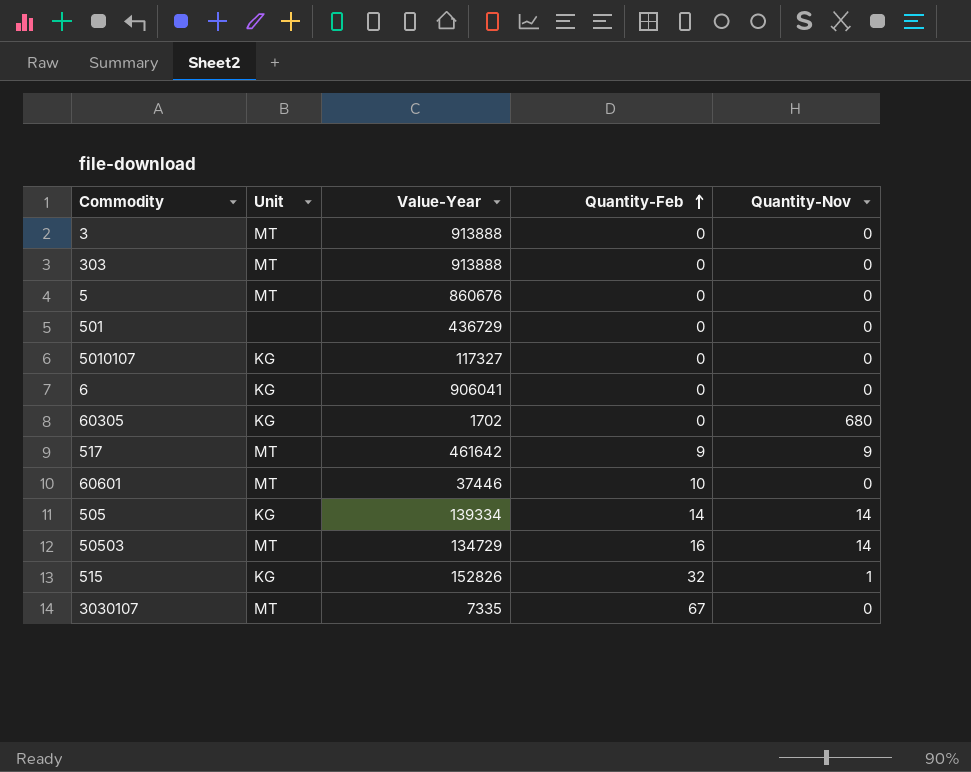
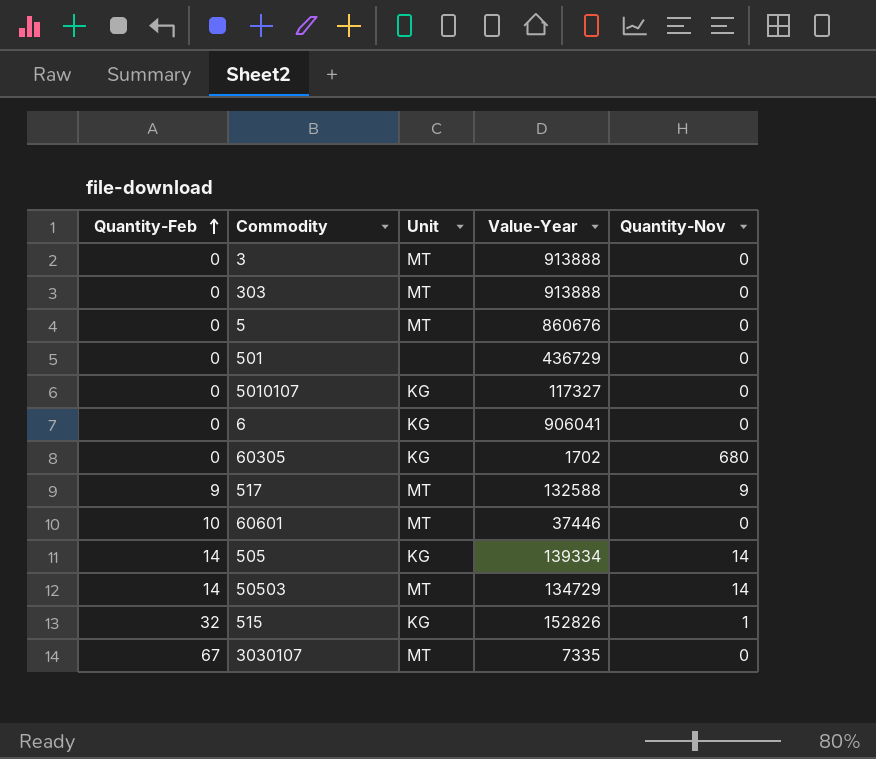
column Quantity-Feb | position: 4 -> 1
517 | Value-Year: 461642 -> 132588
50503 | Quantity-Feb: 16 -> 14

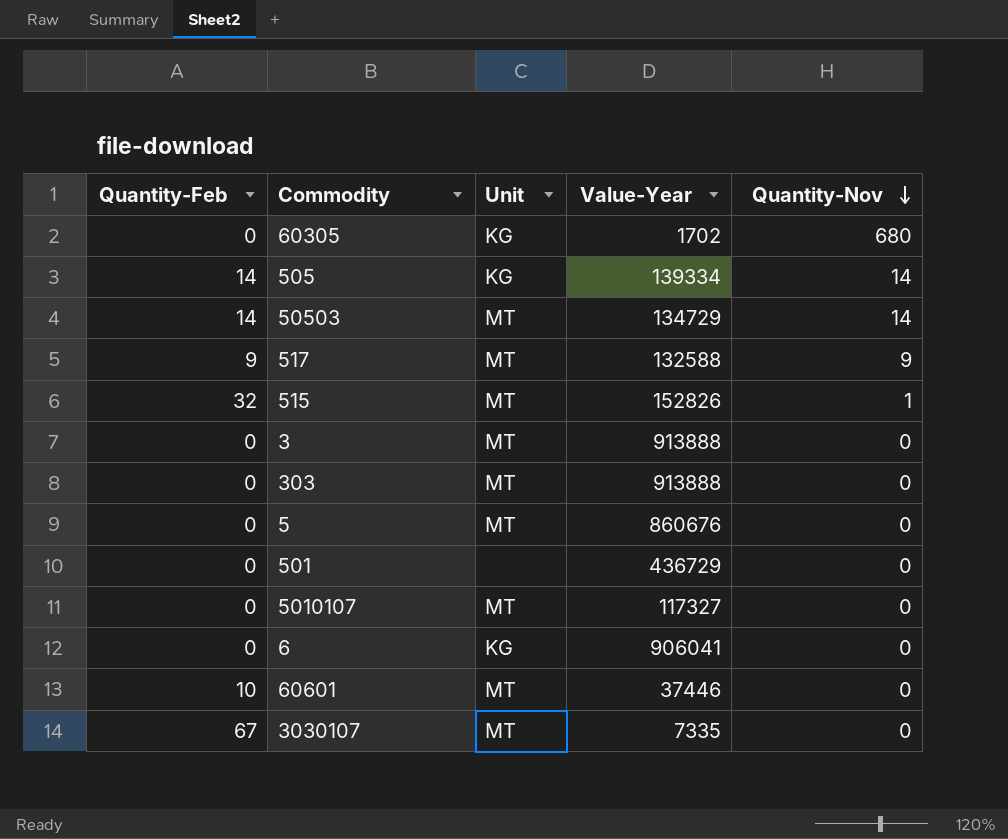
row order: Quantity-Feb ascending -> Quantity-Nov descending
515 | Unit: KG -> MT
5010107 | Unit: KG -> MT

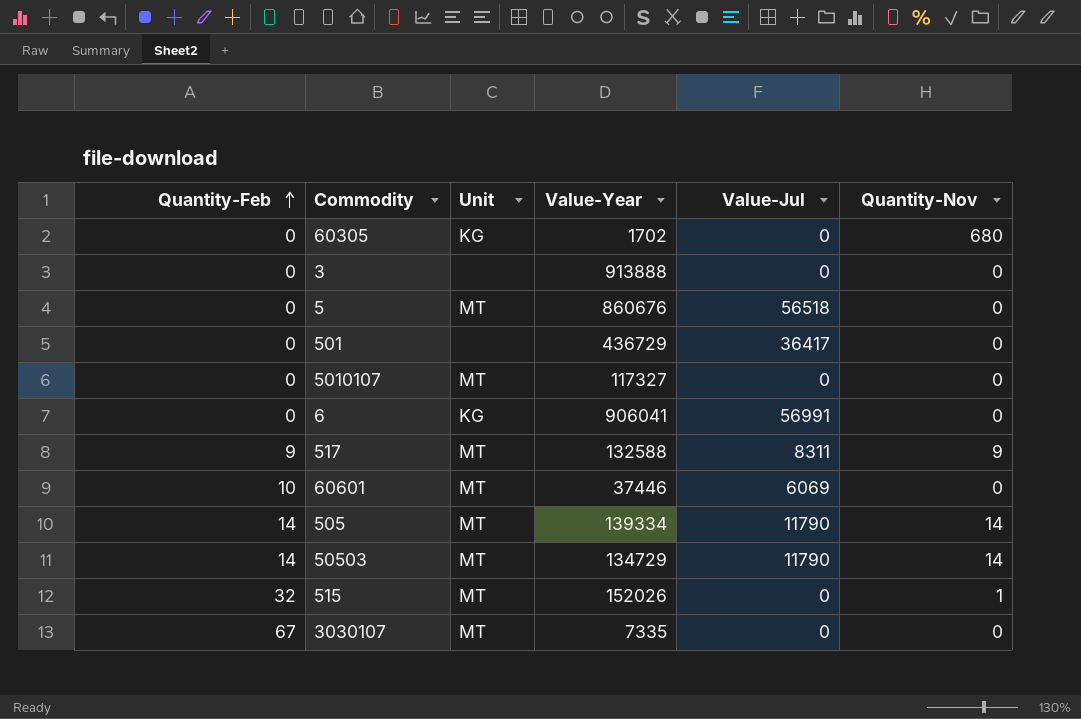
row order: Quantity-Nov descending -> Quantity-Feb ascending
column Value-Jul | position: none -> 5
row 303: 0 | MT | 913888 | 0 -> none
3 | Unit: MT -> none
505 | Unit: KG -> MT
515 | Value-Year: 152826 -> 152026

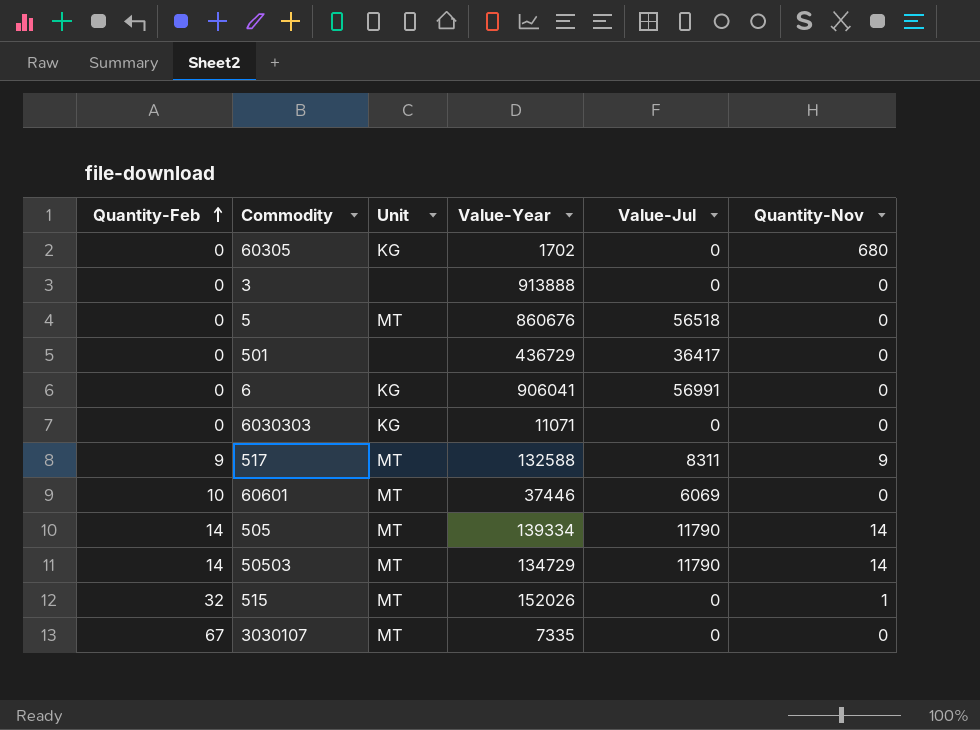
row 5010107: 0 | MT | 117327 | 0 | 0 -> none
row 6030303: none -> 0 | KG | 11071 | 0 | 0

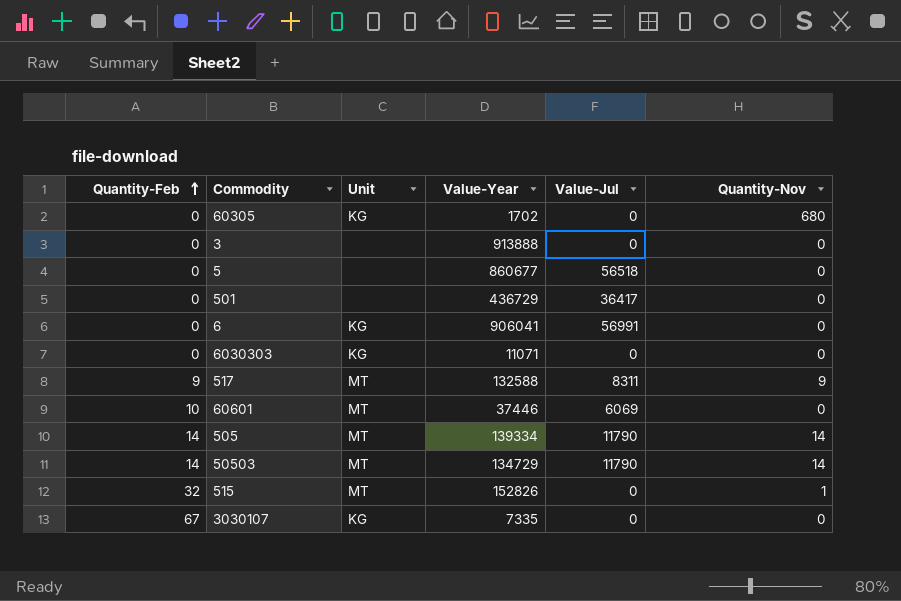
5 | Unit: MT -> none
5 | Value-Year: 860676 -> 860677
515 | Value-Year: 152026 -> 152826
3030107 | Unit: MT -> KG

